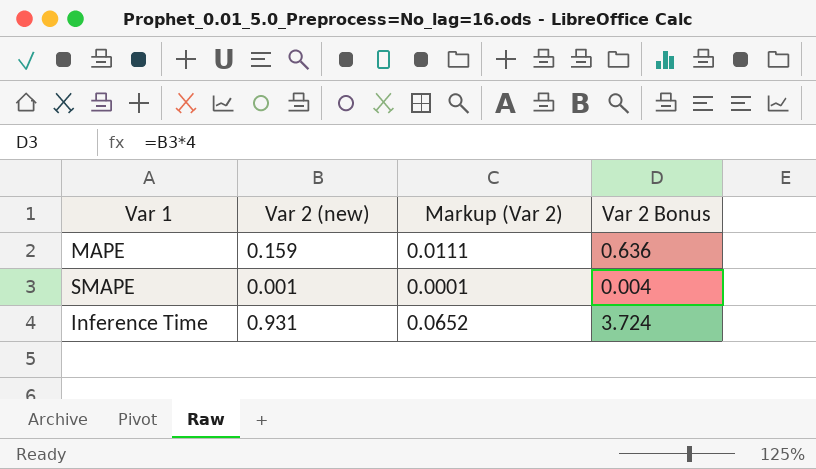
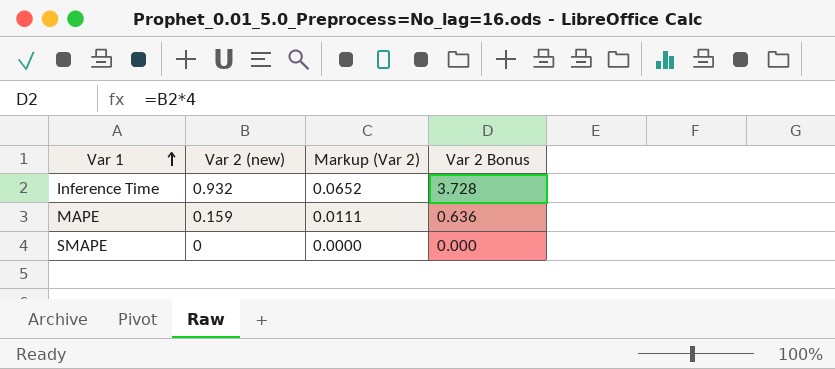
row order: none -> Var 1 ascending
Inference Time | Var 2 (new): 0.931 -> 0.932
Inference Time | Var 2 Bonus: 3.724 -> 3.728
SMAPE | Var 2 (new): 0.001 -> 0
SMAPE | Markup (Var 2): 0.0001 -> 0.0000
SMAPE | Var 2 Bonus: 0.004 -> 0.000

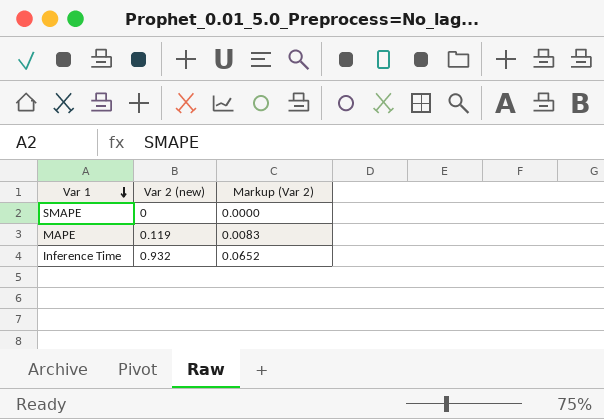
row order: Var 1 ascending -> Var 1 descending
column Var 2 Bonus | formula: [Var 2 (new)] * 4 -> none
MAPE | Var 2 (new): 0.159 -> 0.119
MAPE | Markup (Var 2): 0.0111 -> 0.0083

